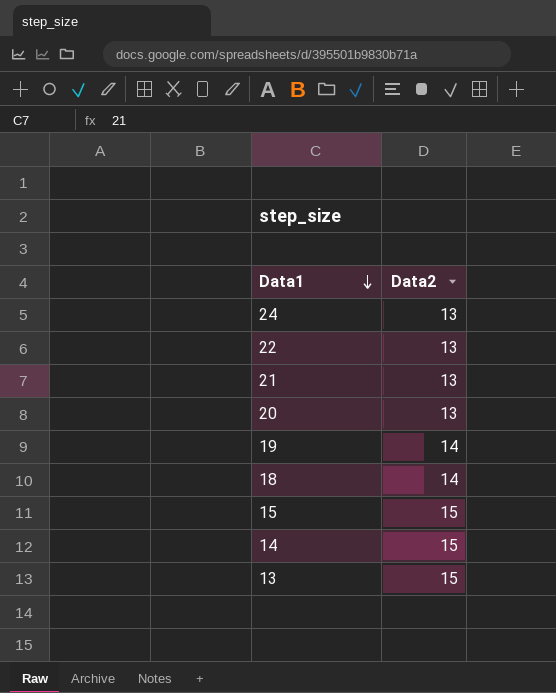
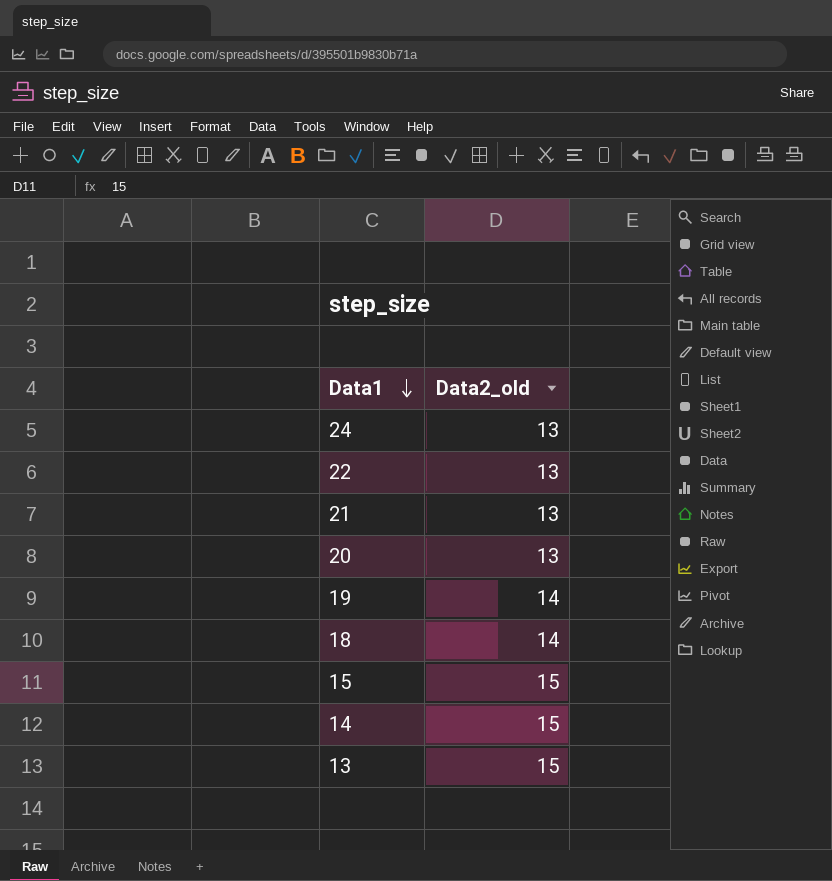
column name: Data2 -> Data2_old

